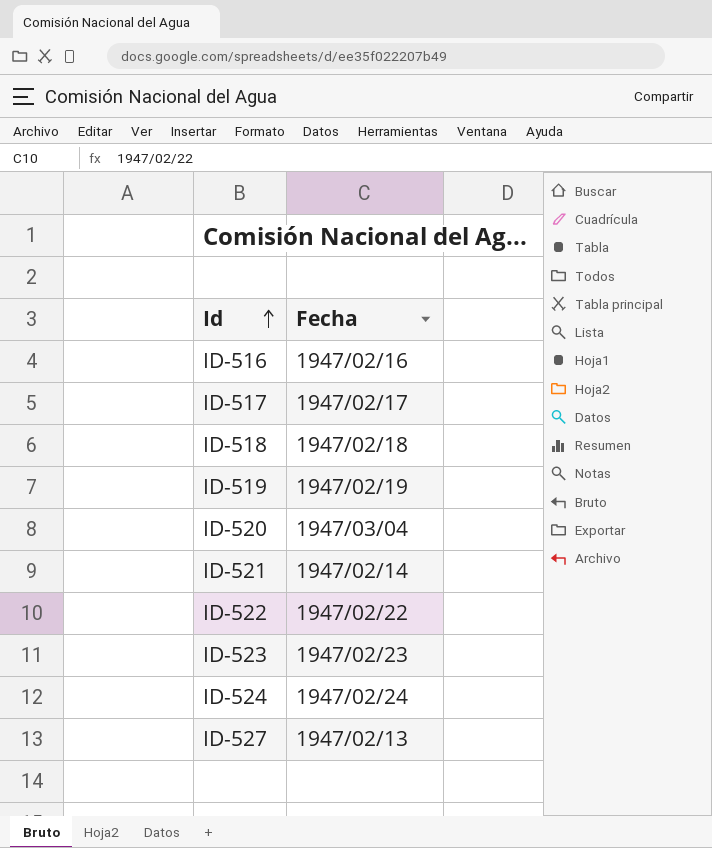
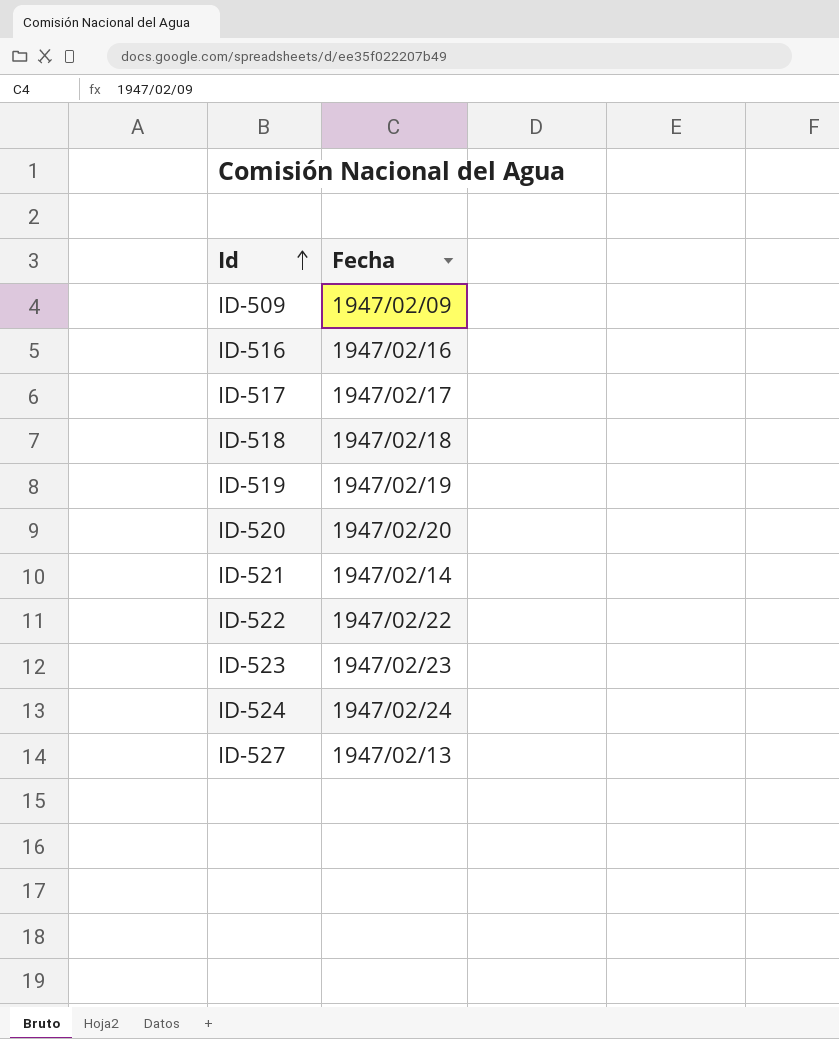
row ID-509: none -> 1947/02/09
ID-520 | Fecha: 1947/03/04 -> 1947/02/20

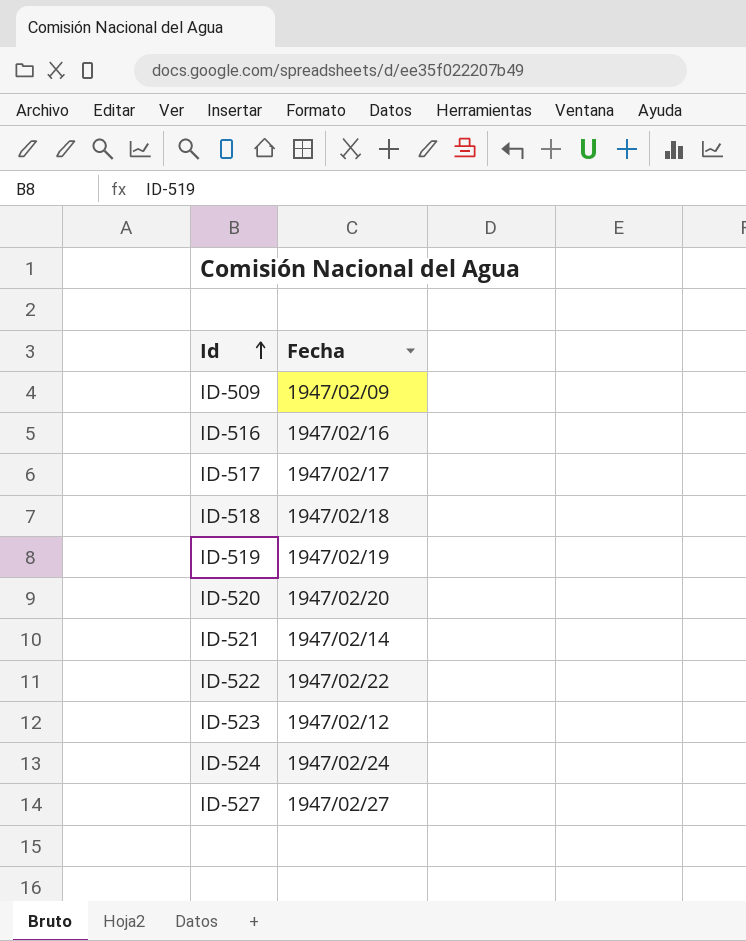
ID-523 | Fecha: 1947/02/23 -> 1947/02/12
ID-527 | Fecha: 1947/02/13 -> 1947/02/27

